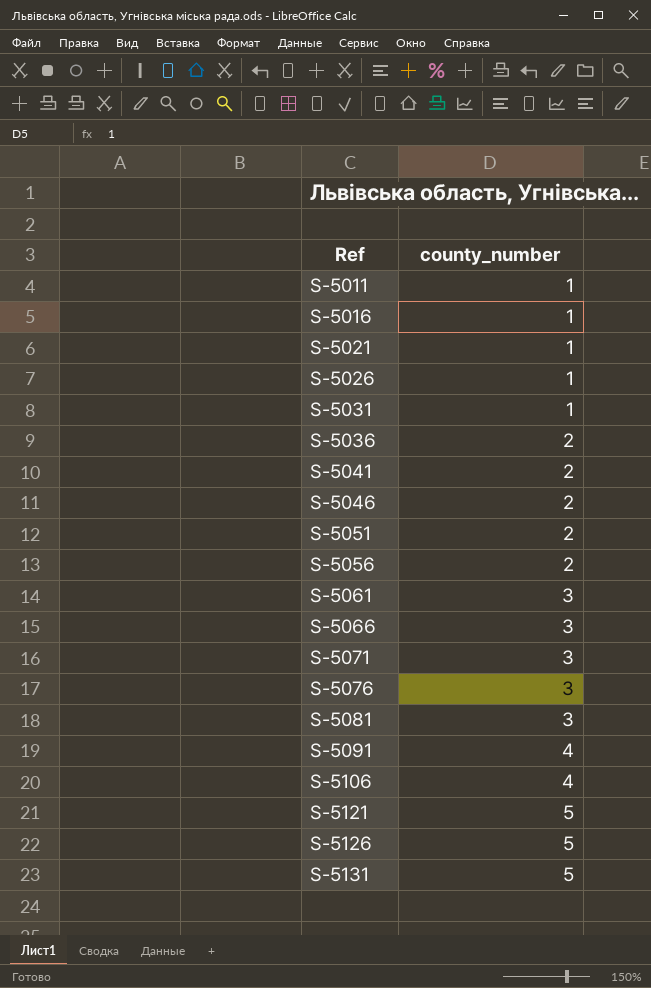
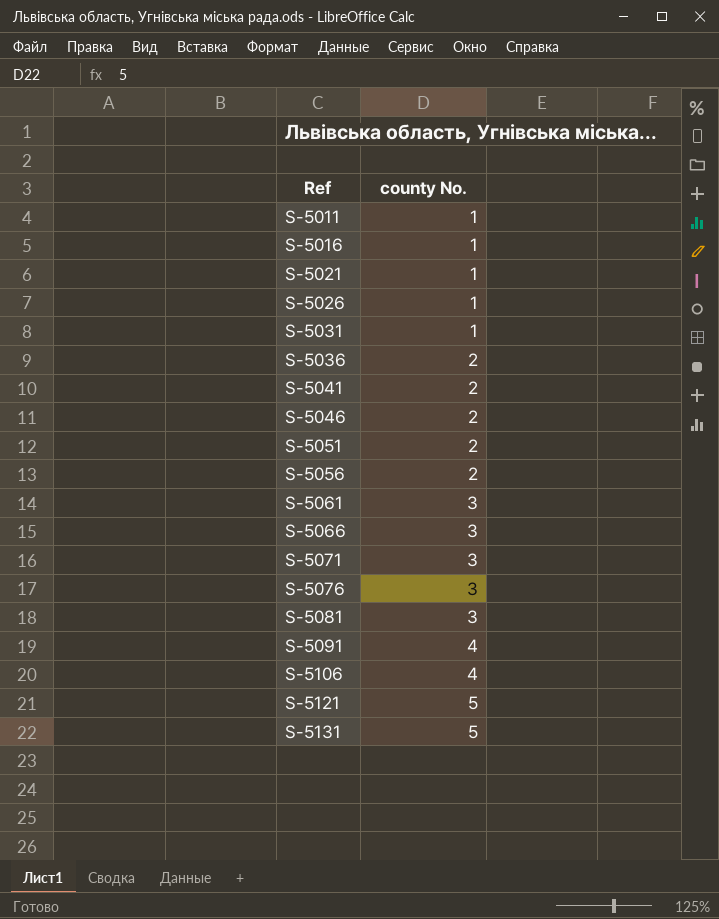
column name: county_number -> county No.
row S-5126: 5 -> none

